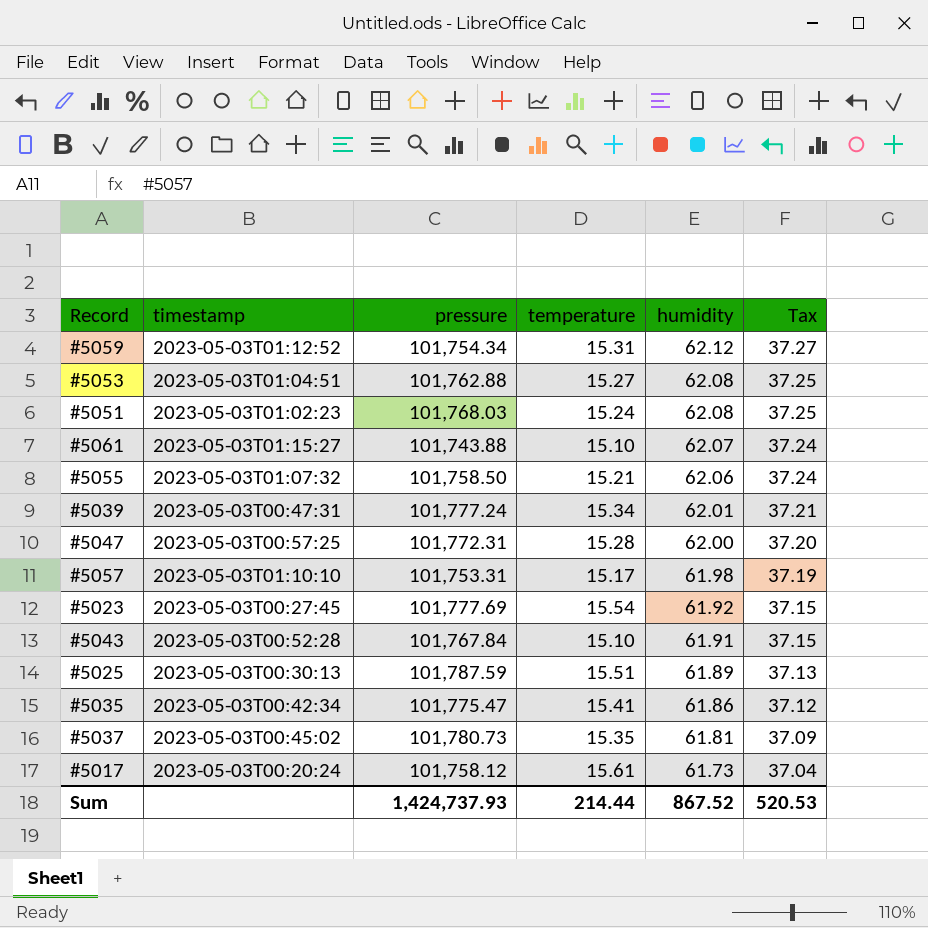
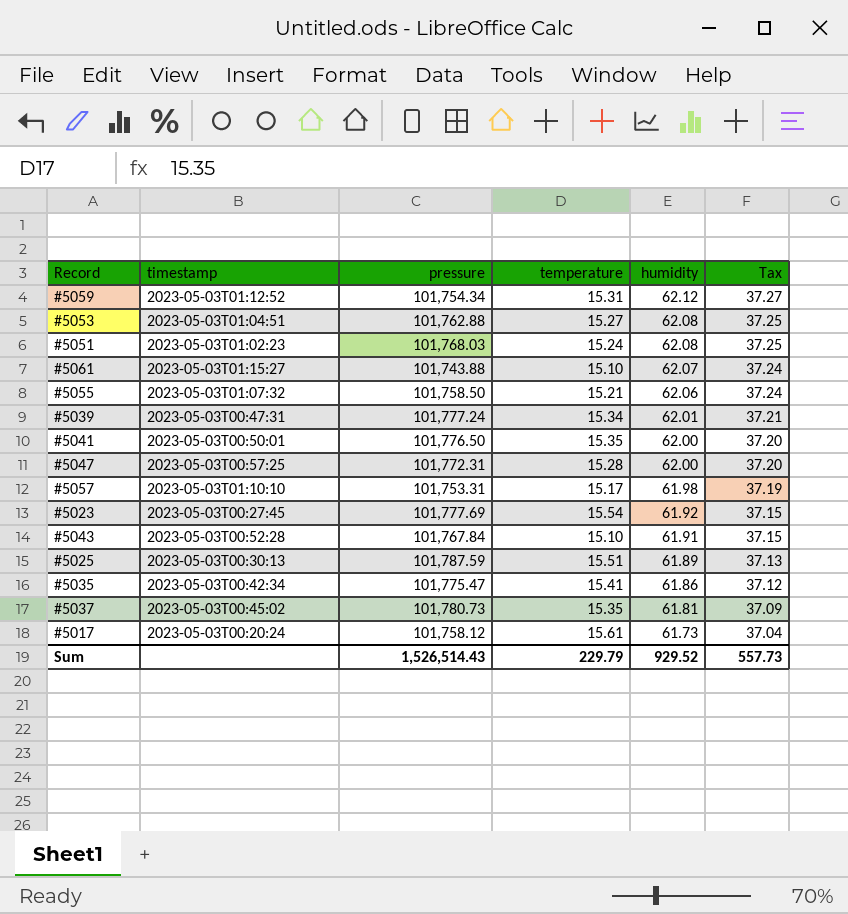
row #5041: none -> 2023-05-03T00:50:01 | 101,776.50 | 15.35 | 62.00 | 37.20
Sum | pressure: 1,424,737.93 -> 1,526,514.43
Sum | temperature: 214.44 -> 229.79
Sum | humidity: 867.52 -> 929.52
Sum | Tax: 520.53 -> 557.73

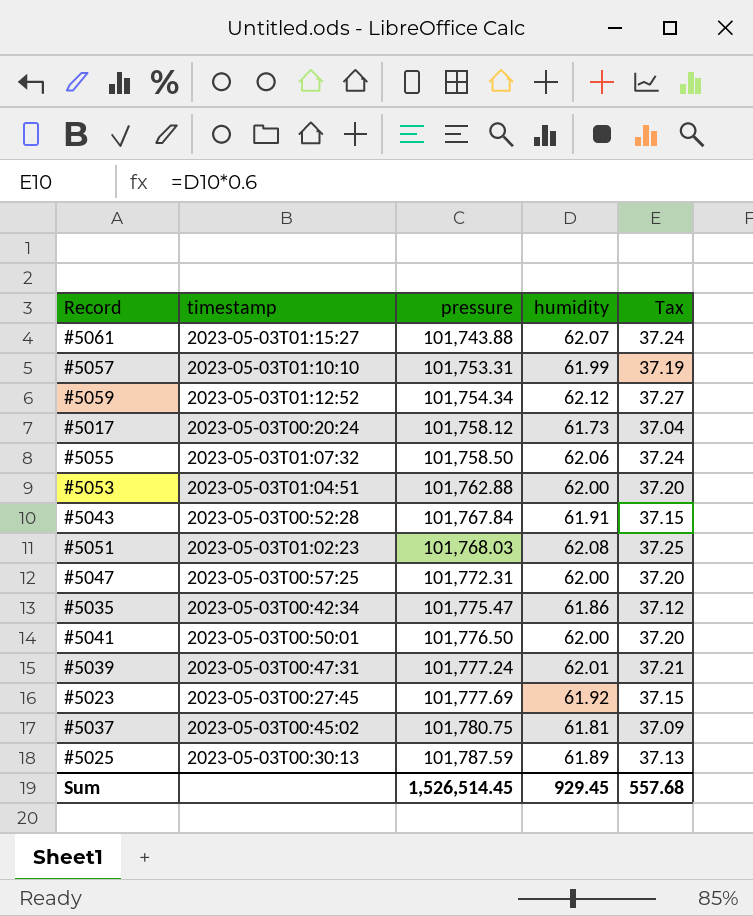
row order: humidity descending -> pressure ascending
column temperature | position: 4 -> none
#5057 | humidity: 61.98 -> 61.99
#5053 | humidity: 62.08 -> 62.00
#5053 | Tax: 37.25 -> 37.20
#5037 | pressure: 101,780.73 -> 101,780.75
Sum | pressure: 1,526,514.43 -> 1,526,514.45
Sum | humidity: 929.52 -> 929.45
Sum | Tax: 557.73 -> 557.68

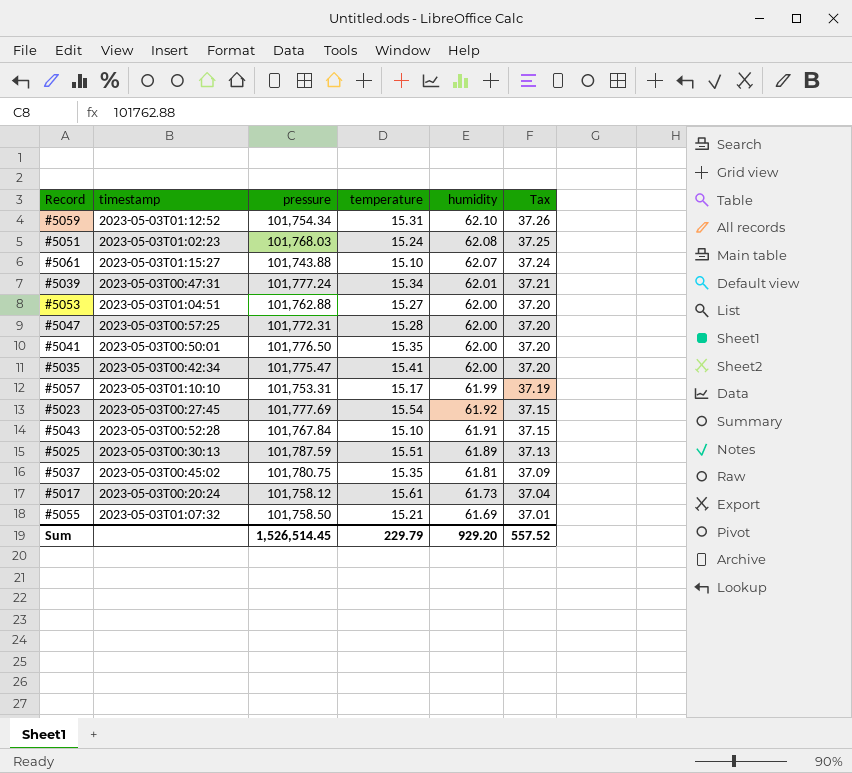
row order: pressure ascending -> humidity descending
column temperature | position: none -> 4
#5059 | humidity: 62.12 -> 62.10
#5059 | Tax: 37.27 -> 37.26
#5035 | humidity: 61.86 -> 62.00
#5035 | Tax: 37.12 -> 37.20
#5055 | humidity: 62.06 -> 61.69
#5055 | Tax: 37.24 -> 37.01
Sum | humidity: 929.45 -> 929.20
Sum | Tax: 557.68 -> 557.52

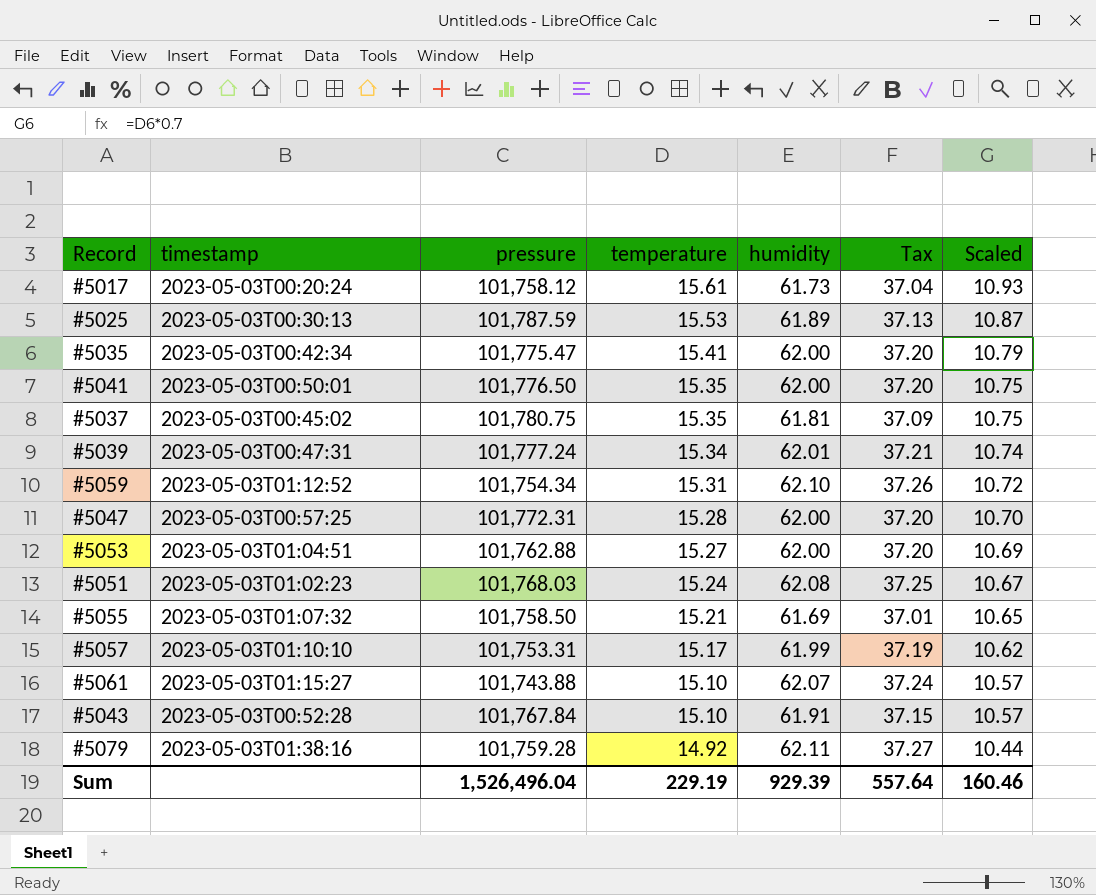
row order: humidity descending -> temperature descending
column Scaled | formula: none -> [temperature] * 0.7
row #5023: 2023-05-03T00:27:45 | 101,777.69 | 15.54 | 61.92 | 37.15 -> none
#5025 | temperature: 15.51 -> 15.53
row #5079: none -> 2023-05-03T01:38:16 | 101,759.28 | 14.92 | 62.11 | 37.27 | 10.44
Sum | pressure: 1,526,514.45 -> 1,526,496.04
Sum | temperature: 229.79 -> 229.19
Sum | humidity: 929.20 -> 929.39
Sum | Tax: 557.52 -> 557.64

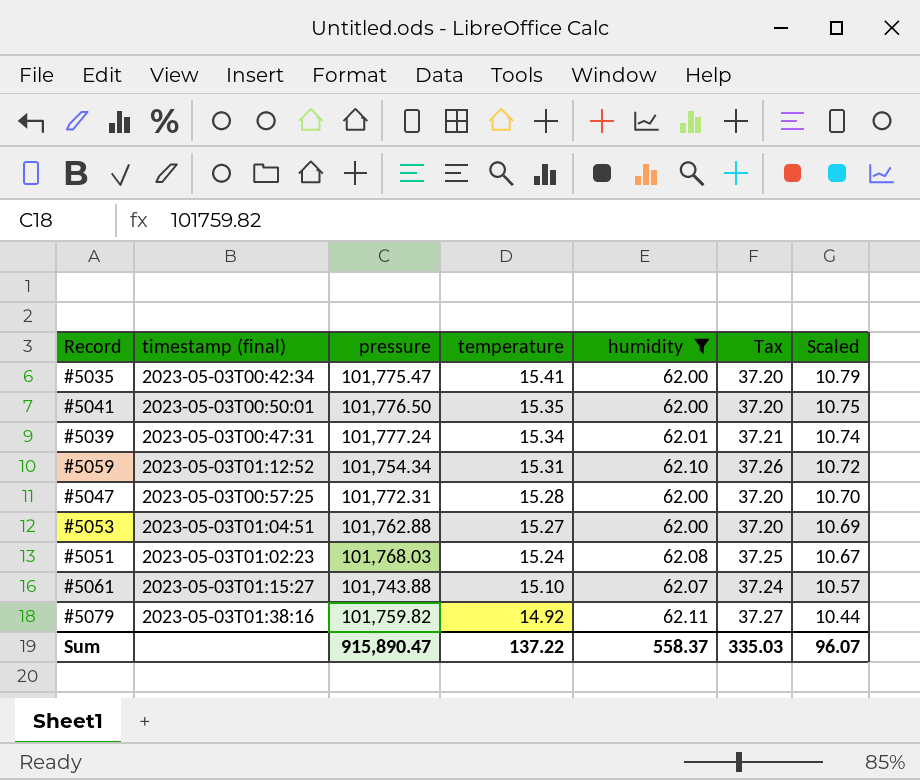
filter: none -> humidity >= 62.00
column name: timestamp -> timestamp (final)
#5079 | pressure: 101,759.28 -> 101,759.82
Sum | pressure: 1,526,496.04 -> 915,890.47
Sum | temperature: 229.19 -> 137.22
Sum | humidity: 929.39 -> 558.37
Sum | Tax: 557.64 -> 335.03
Sum | Scaled: 160.46 -> 96.07

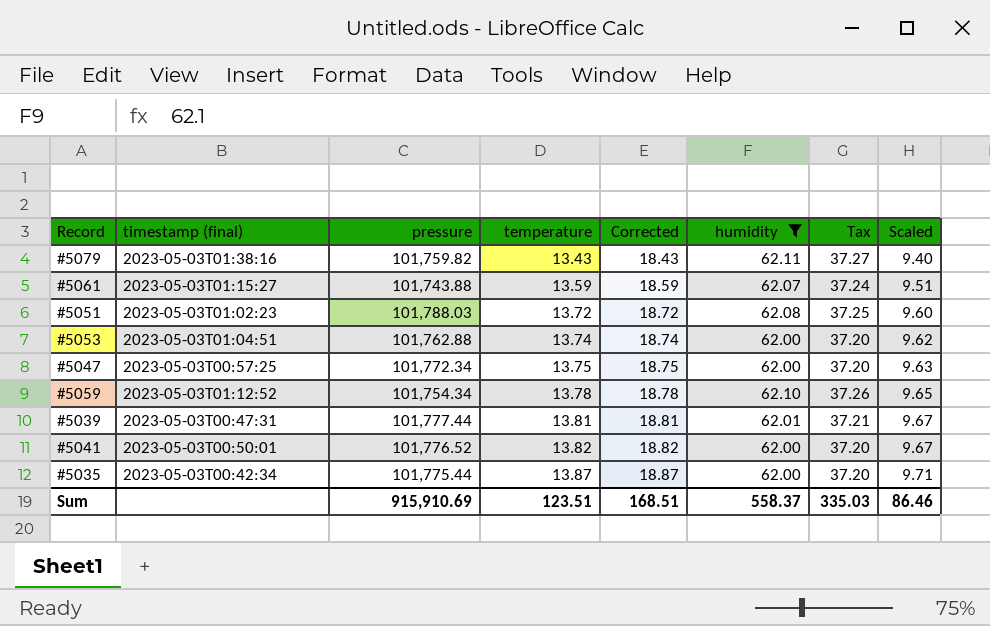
row order: temperature descending -> temperature ascending
column Corrected | formula: none -> [temperature] + 5
#5079 | temperature: 14.92 -> 13.43
#5079 | Scaled: 10.44 -> 9.40
#5061 | temperature: 15.10 -> 13.59
#5061 | Scaled: 10.57 -> 9.51
#5051 | pressure: 101,768.03 -> 101,788.03
#5051 | temperature: 15.24 -> 13.72
#5051 | Scaled: 10.67 -> 9.60
#5053 | temperature: 15.27 -> 13.74
#5053 | Scaled: 10.69 -> 9.62
#5047 | pressure: 101,772.31 -> 101,772.34
#5047 | temperature: 15.28 -> 13.75
#5047 | Scaled: 10.70 -> 9.63
#5059 | temperature: 15.31 -> 13.78
#5059 | Scaled: 10.72 -> 9.65
#5039 | pressure: 101,777.24 -> 101,777.44
#5039 | temperature: 15.34 -> 13.81
#5039 | Scaled: 10.74 -> 9.67
#5041 | pressure: 101,776.50 -> 101,776.52
#5041 | temperature: 15.35 -> 13.82
#5041 | Scaled: 10.75 -> 9.67
#5035 | pressure: 101,775.47 -> 101,775.44
#5035 | temperature: 15.41 -> 13.87
#5035 | Scaled: 10.79 -> 9.71
Sum | pressure: 915,890.47 -> 915,910.69
Sum | temperature: 137.22 -> 123.51
Sum | Scaled: 96.07 -> 86.46

